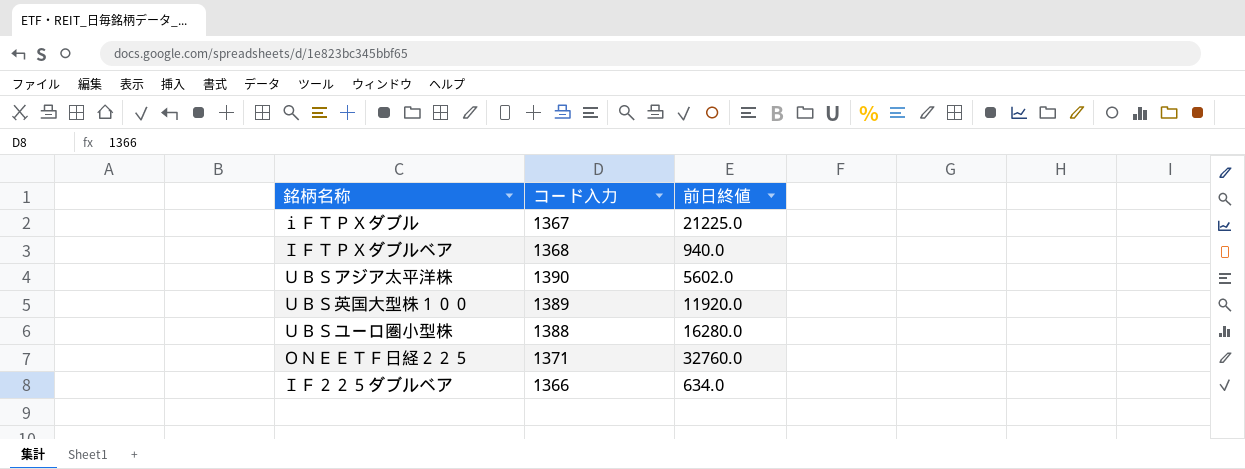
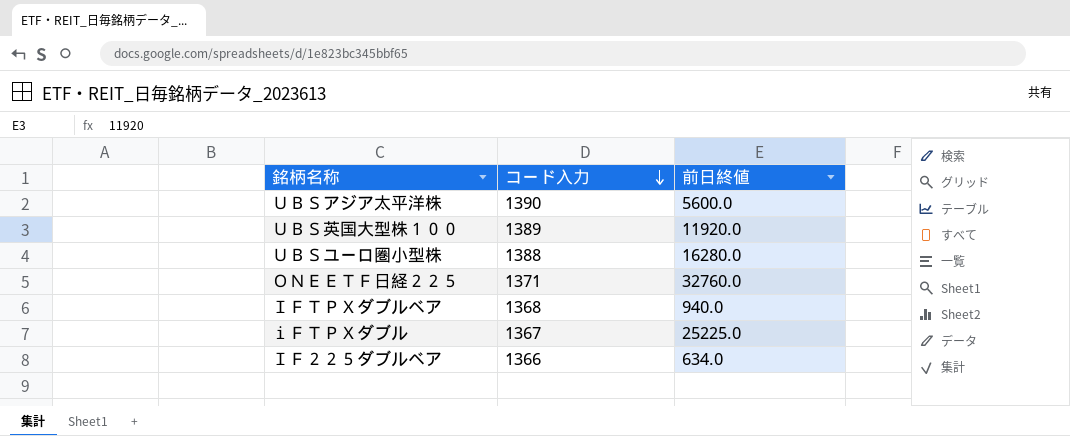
row order: none -> コード入力 descending
ＵＢＳアジア太平洋株 | 前日終値: 5602.0 -> 5600.0
ｉＦＴＰＸダブル | 前日終値: 21225.0 -> 25225.0

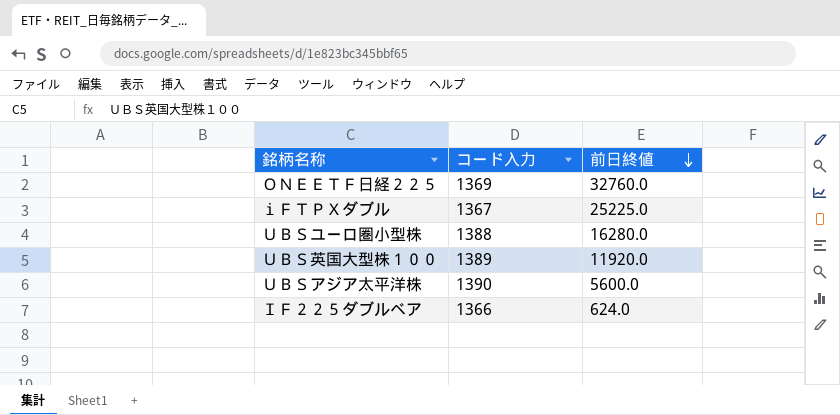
row order: コード入力 descending -> 前日終値 descending
row ＩＦＴＰＸダブルベア: 1368 | 940.0 -> none
ＯＮＥＥＴＦ日経２２５ | コード入力: 1371 -> 1369
ＩＦ２２５ダブルベア | 前日終値: 634.0 -> 624.0

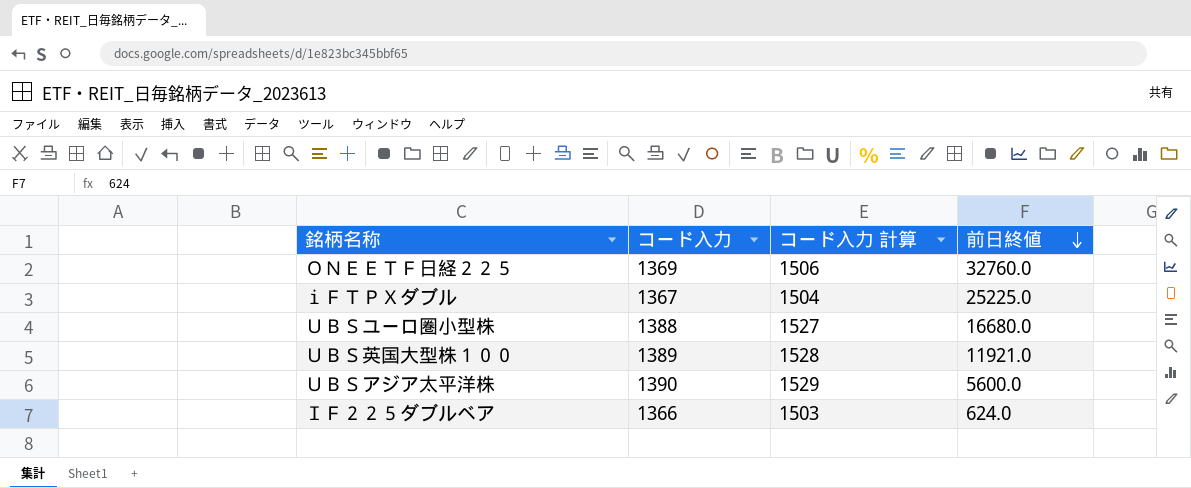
column コード入力 計算 | formula: none -> [コード入力] * 1.1
ＵＢＳユーロ圏小型株 | 前日終値: 16280.0 -> 16680.0
ＵＢＳ英国大型株１００ | 前日終値: 11920.0 -> 11921.0

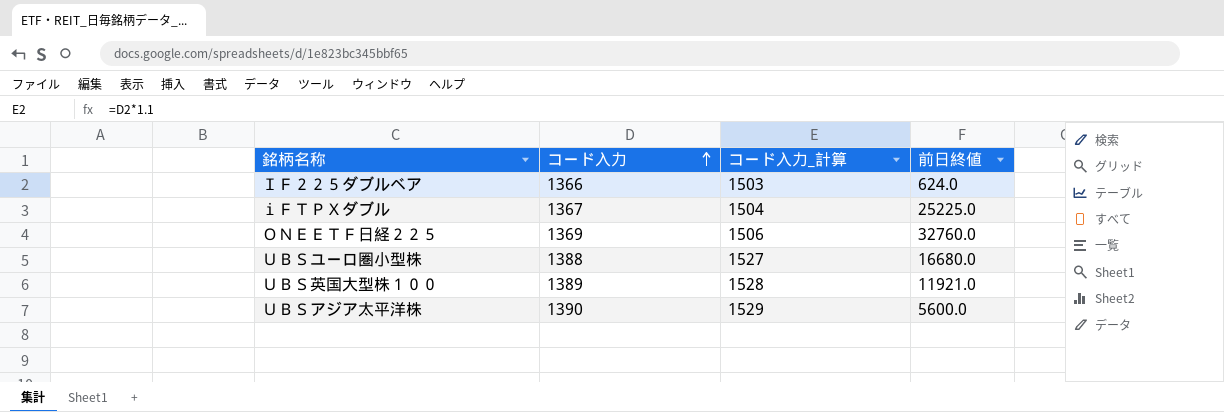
row order: 前日終値 descending -> コード入力 ascending
column name: コード入力 計算 -> コード入力_計算

